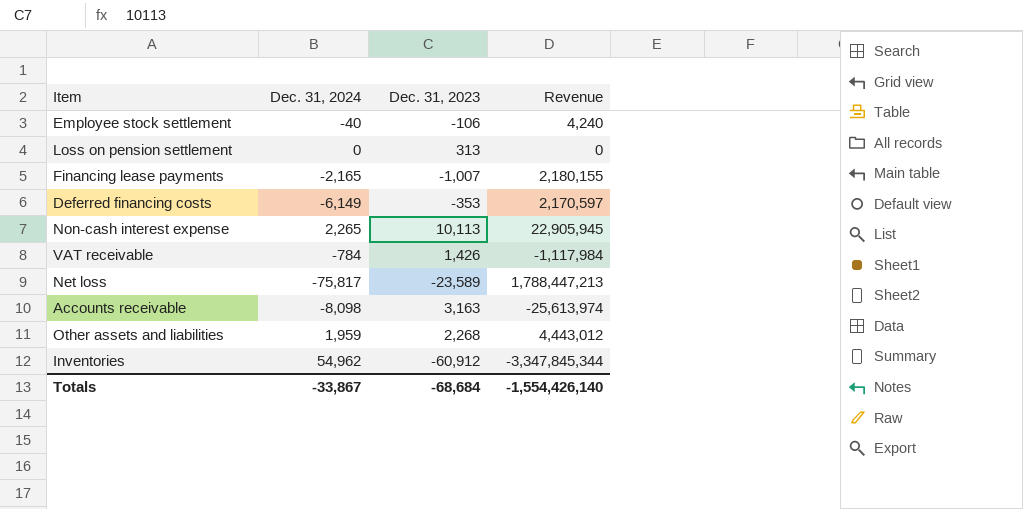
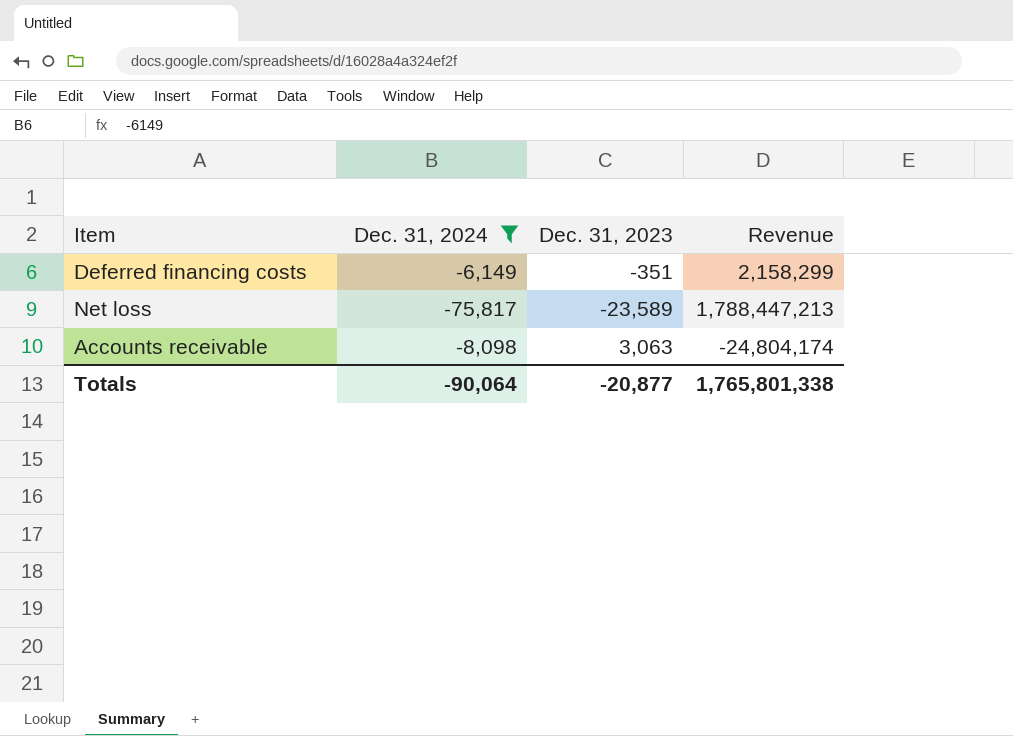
filter: none -> Dec. 31, 2024 <= -6,149
Deferred financing costs | Dec. 31, 2023: -353 -> -351
Deferred financing costs | Revenue: 2,170,597 -> 2,158,299
Accounts receivable | Dec. 31, 2023: 3,163 -> 3,063
Accounts receivable | Revenue: -25,613,974 -> -24,804,174
Totals | Dec. 31, 2024: -33,867 -> -90,064
Totals | Dec. 31, 2023: -68,684 -> -20,877
Totals | Revenue: -1,554,426,140 -> 1,765,801,338

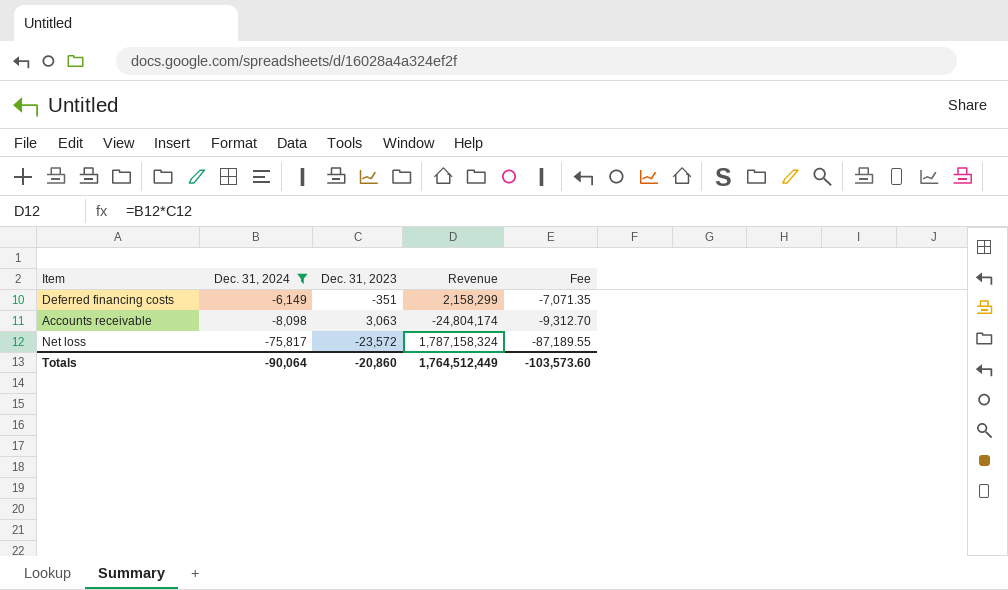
row order: none -> Dec. 31, 2024 descending
column Fee | formula: none -> [Dec. 31, 2024] * 1.15
Net loss | Dec. 31, 2023: -23,589 -> -23,572
Net loss | Revenue: 1,788,447,213 -> 1,787,158,324
Totals | Dec. 31, 2023: -20,877 -> -20,860
Totals | Revenue: 1,765,801,338 -> 1,764,512,449

